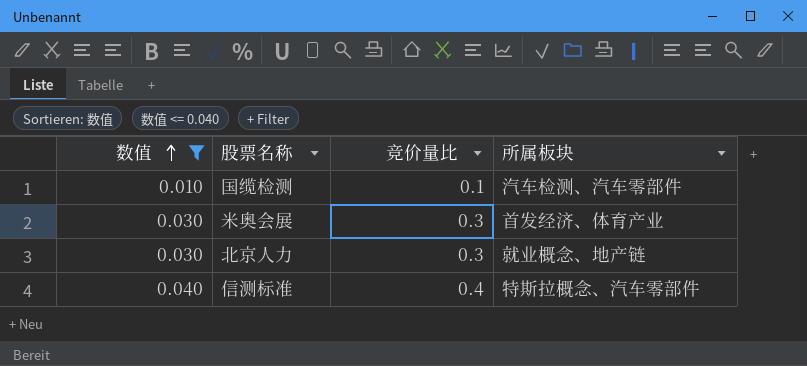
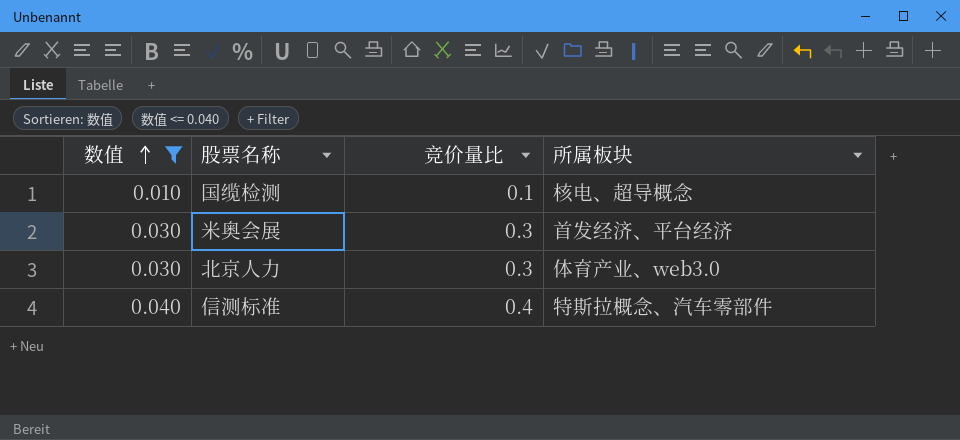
国缆检测 | 所属板块: 汽车检测、汽车零部件 -> 核电、超导概念
米奥会展 | 所属板块: 首发经济、体育产业 -> 首发经济、平台经济
北京人力 | 所属板块: 就业概念、地产链 -> 体育产业、web3.0

